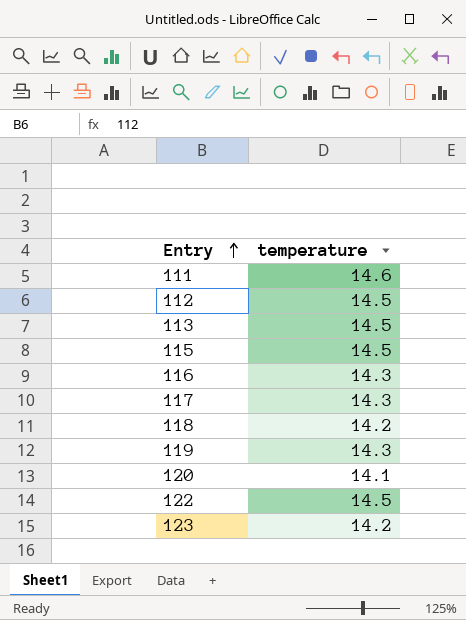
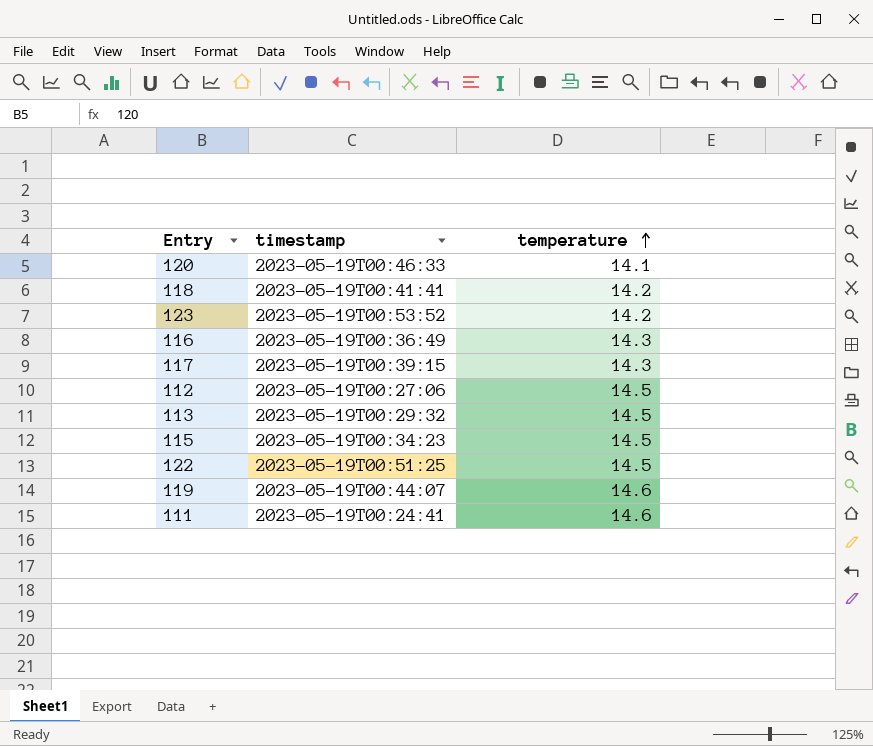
row order: Entry ascending -> temperature ascending
column timestamp | position: none -> 2
119 | temperature: 14.3 -> 14.6

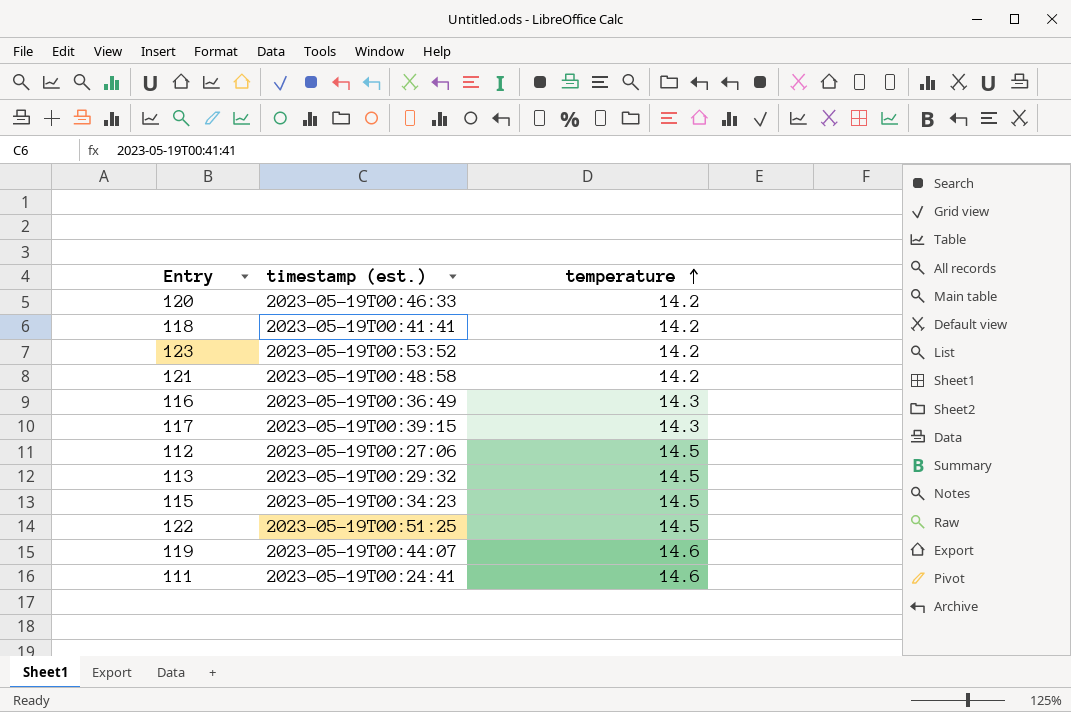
column name: timestamp -> timestamp (est.)
120 | temperature: 14.1 -> 14.2
row 121: none -> 2023-05-19T00:48:58 | 14.2

